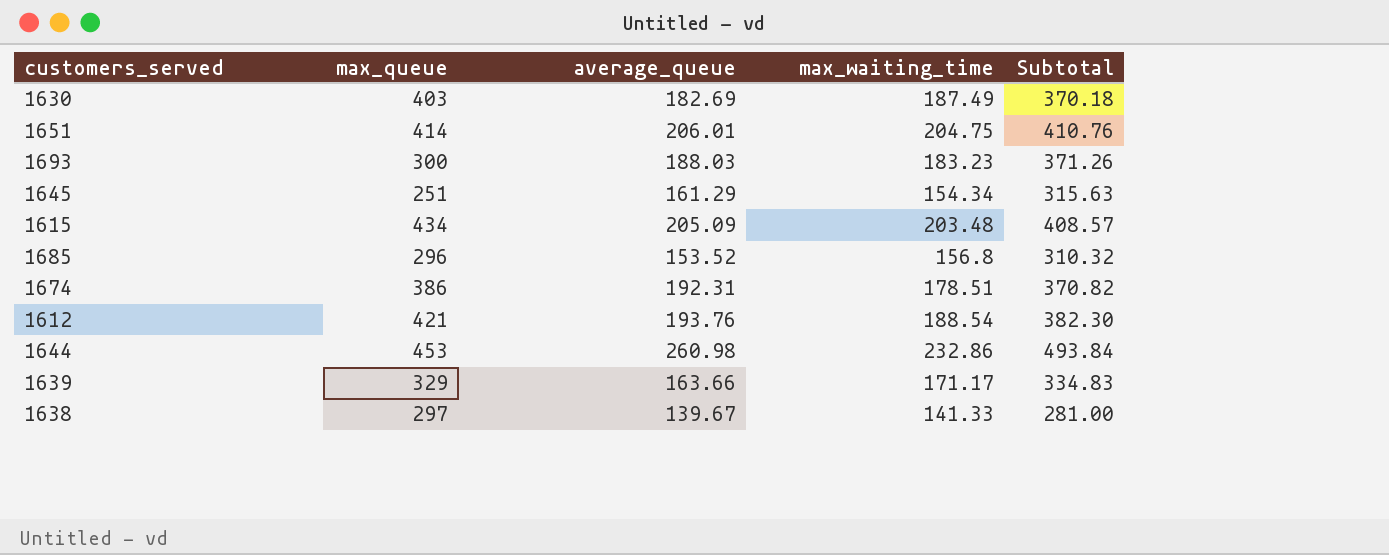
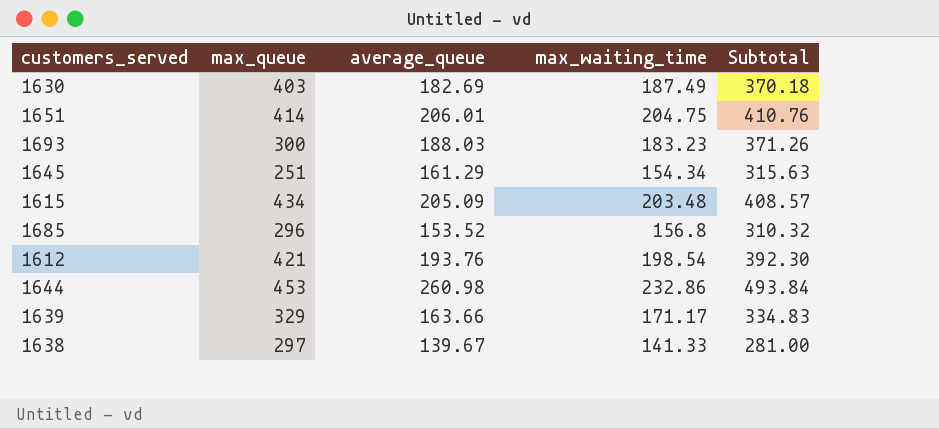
row 1674: 386 | 192.31 | 178.51 | 370.82 -> none
1612 | max_waiting_time: 188.54 -> 198.54
1612 | Subtotal: 382.30 -> 392.30

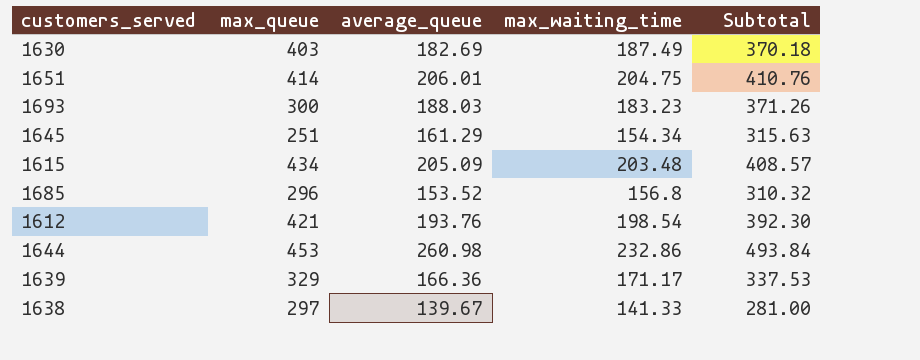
1639 | average_queue: 163.66 -> 166.36
1639 | Subtotal: 334.83 -> 337.53

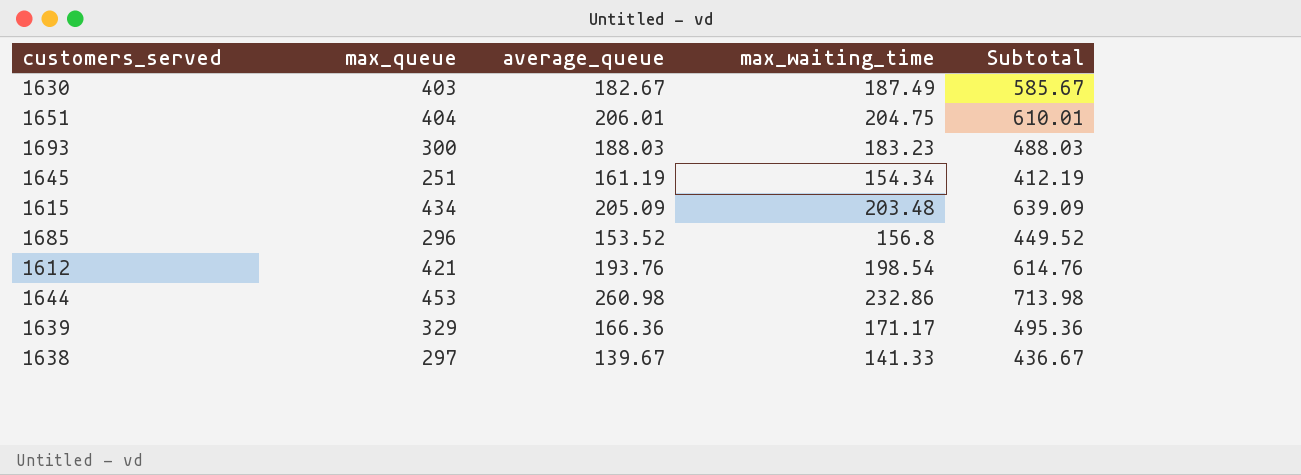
column Subtotal | formula: [average_queue] + [max_waiting_time] -> [max_queue] + [average_queue]
1630 | average_queue: 182.69 -> 182.67
1651 | max_queue: 414 -> 404
1645 | average_queue: 161.29 -> 161.19

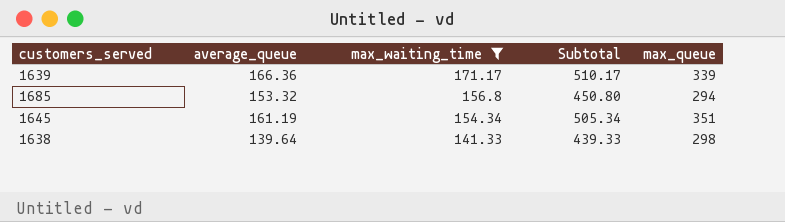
filter: none -> max_waiting_time <= 171.17
row order: none -> max_waiting_time descending
column Subtotal | formula: [max_queue] + [average_queue] -> [max_waiting_time] + [max_queue]
column max_queue | position: 2 -> 5
1639 | max_queue: 329 -> 339
1685 | average_queue: 153.52 -> 153.32
1685 | max_queue: 296 -> 294
1645 | max_queue: 251 -> 351
1638 | average_queue: 139.67 -> 139.64
1638 | max_queue: 297 -> 298

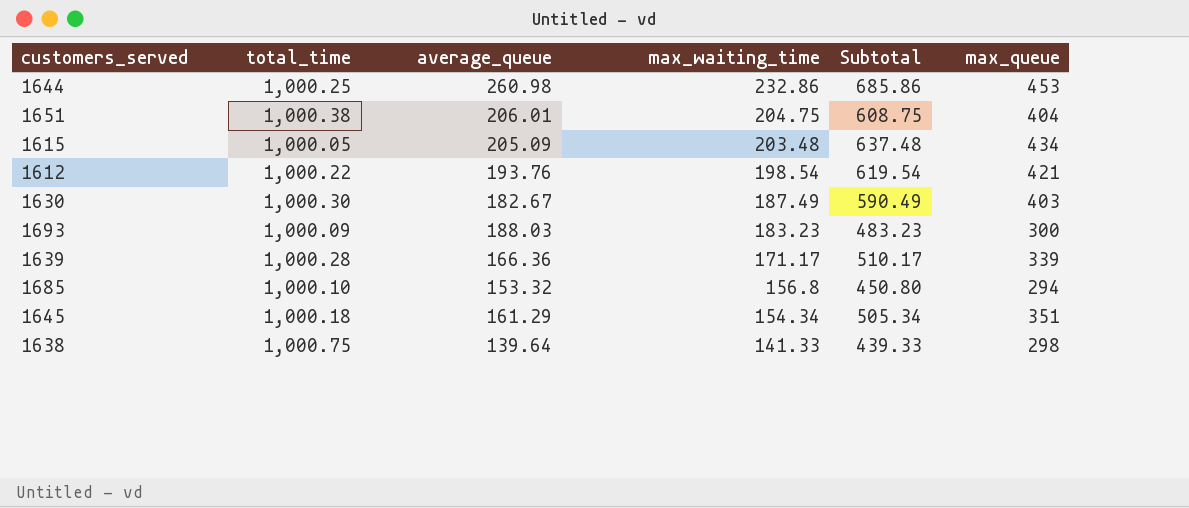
filter: max_waiting_time <= 171.17 -> none
column total_time | position: none -> 2
1645 | average_queue: 161.19 -> 161.29

